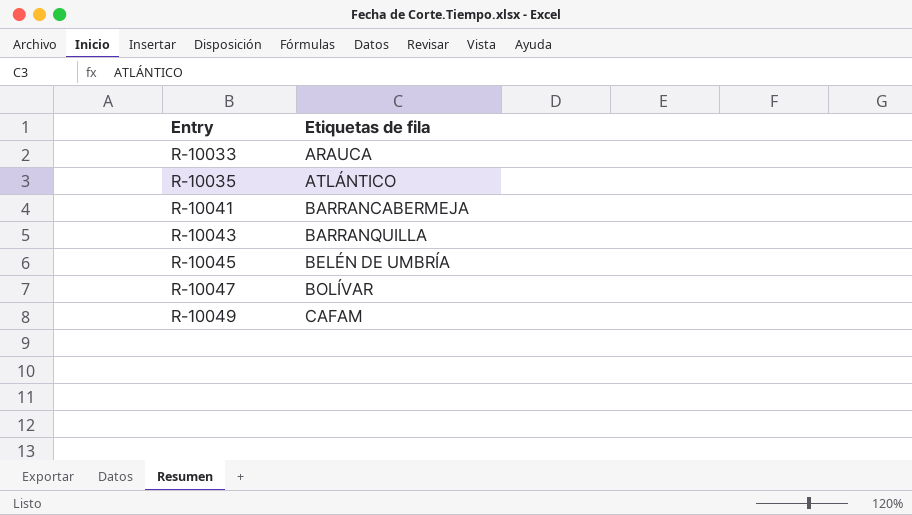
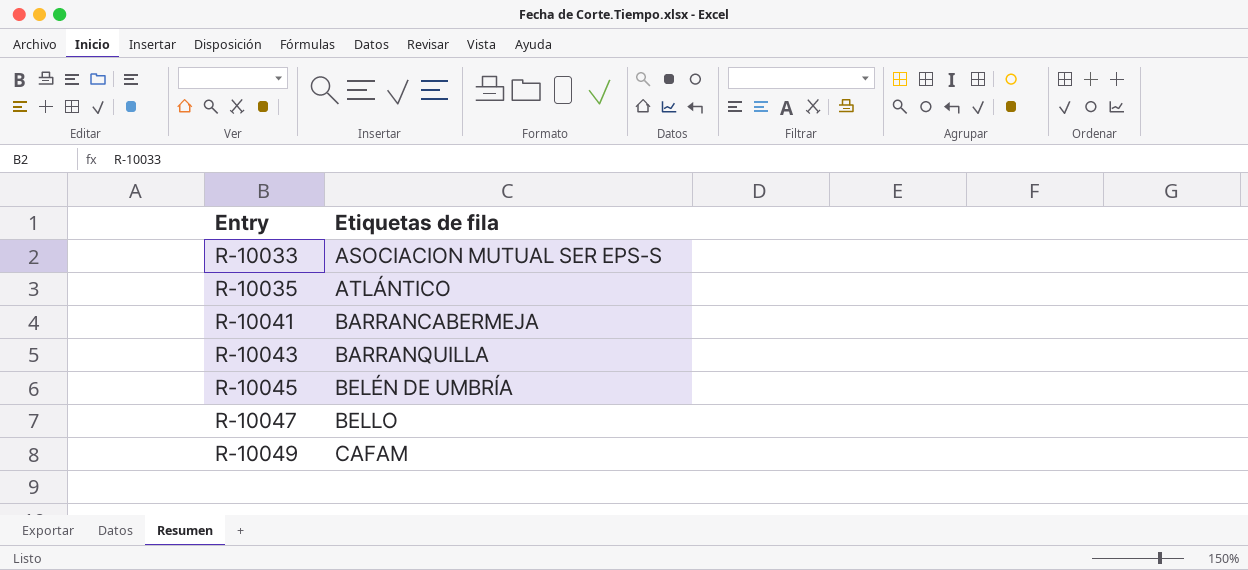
R-10033 | Etiquetas de fila: ARAUCA -> ASOCIACION MUTUAL SER EPS-S
R-10047 | Etiquetas de fila: BOLÍVAR -> BELLO

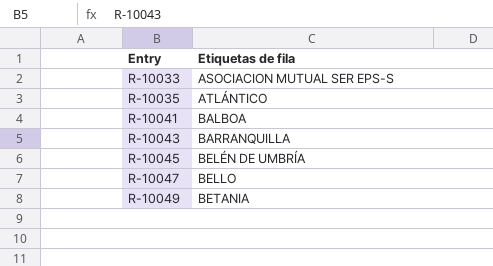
R-10041 | Etiquetas de fila: BARRANCABERMEJA -> BALBOA
R-10049 | Etiquetas de fila: CAFAM -> BETANIA

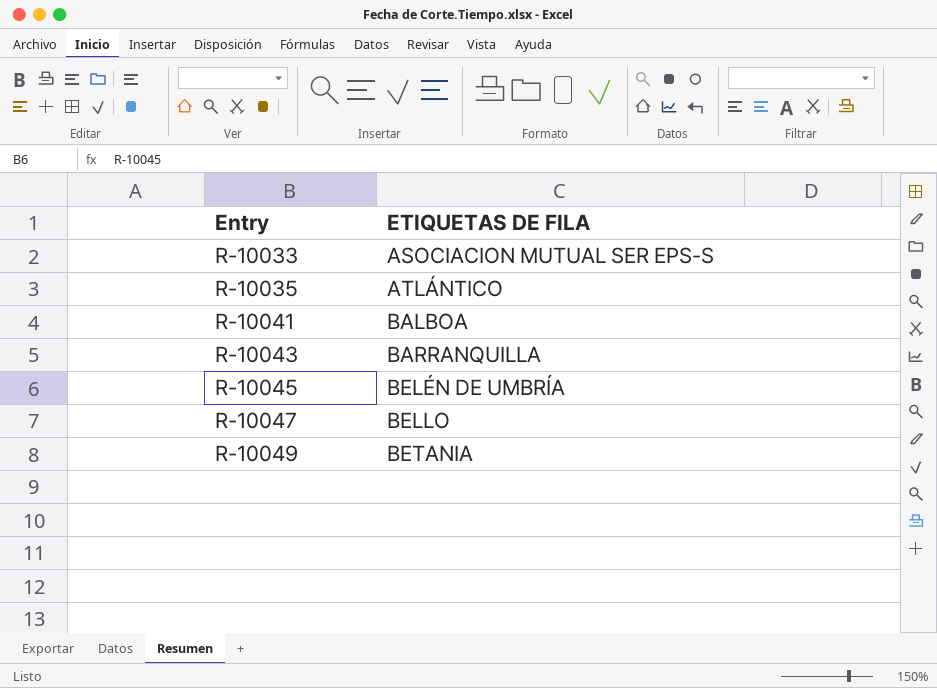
column name: Etiquetas de fila -> ETIQUETAS DE FILA

